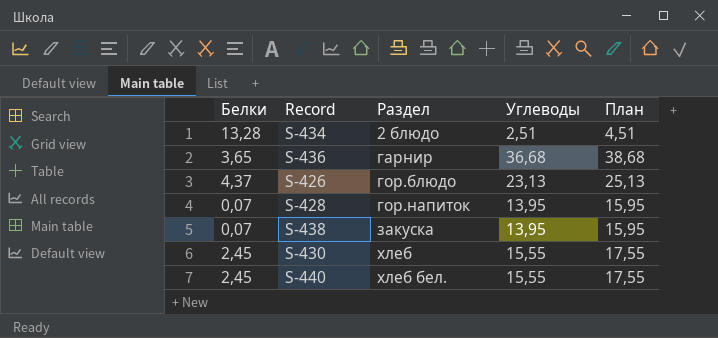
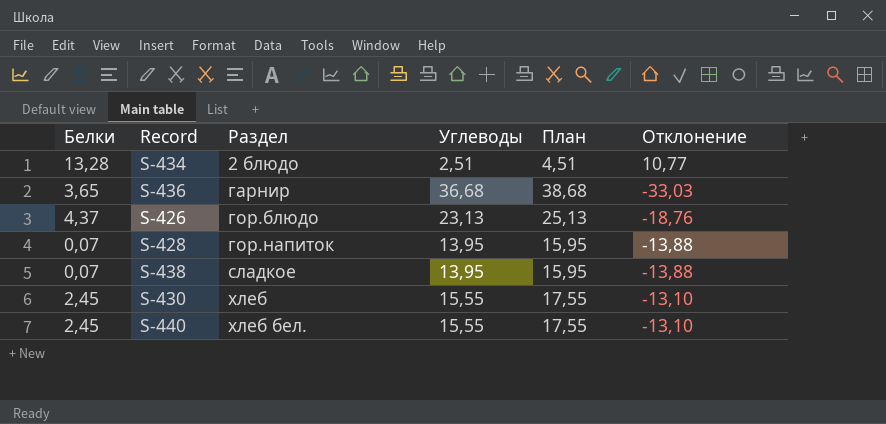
column Отклонение | formula: none -> [Белки] - [Углеводы]
S-438 | Раздел: закуска -> сладкое

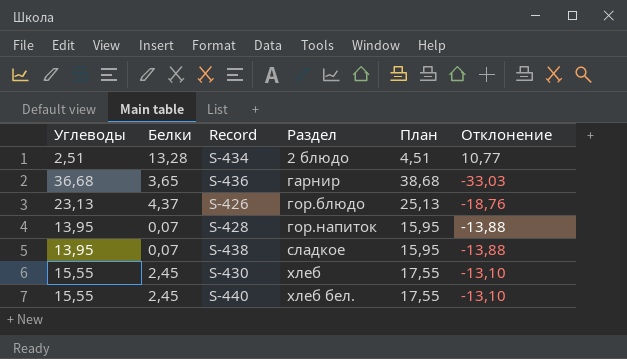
column Углеводы | position: 4 -> 1

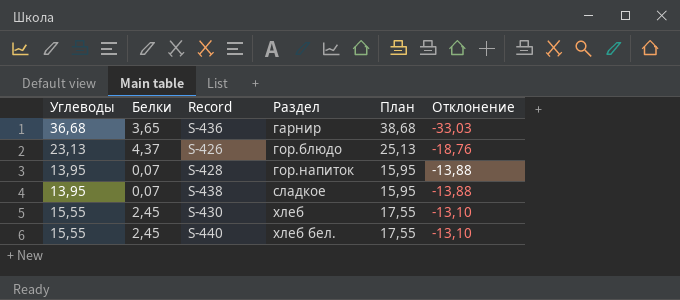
row S-434: 2,51 | 13,28 | 2 блюдо | 4,51 | 10,77 -> none

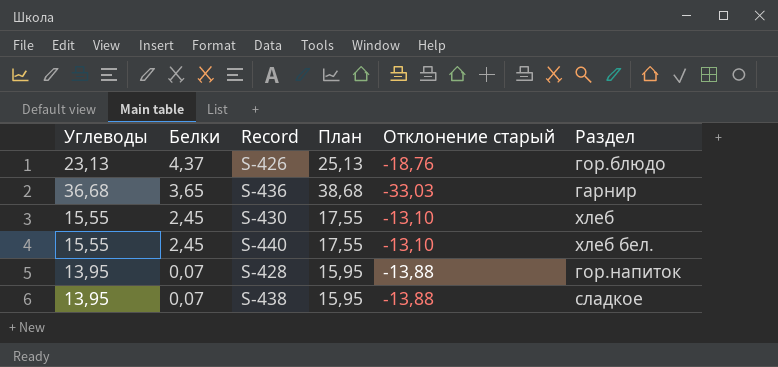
row order: Раздел ascending -> Белки descending
column name: Отклонение -> Отклонение старый
column Раздел | position: 4 -> 6

